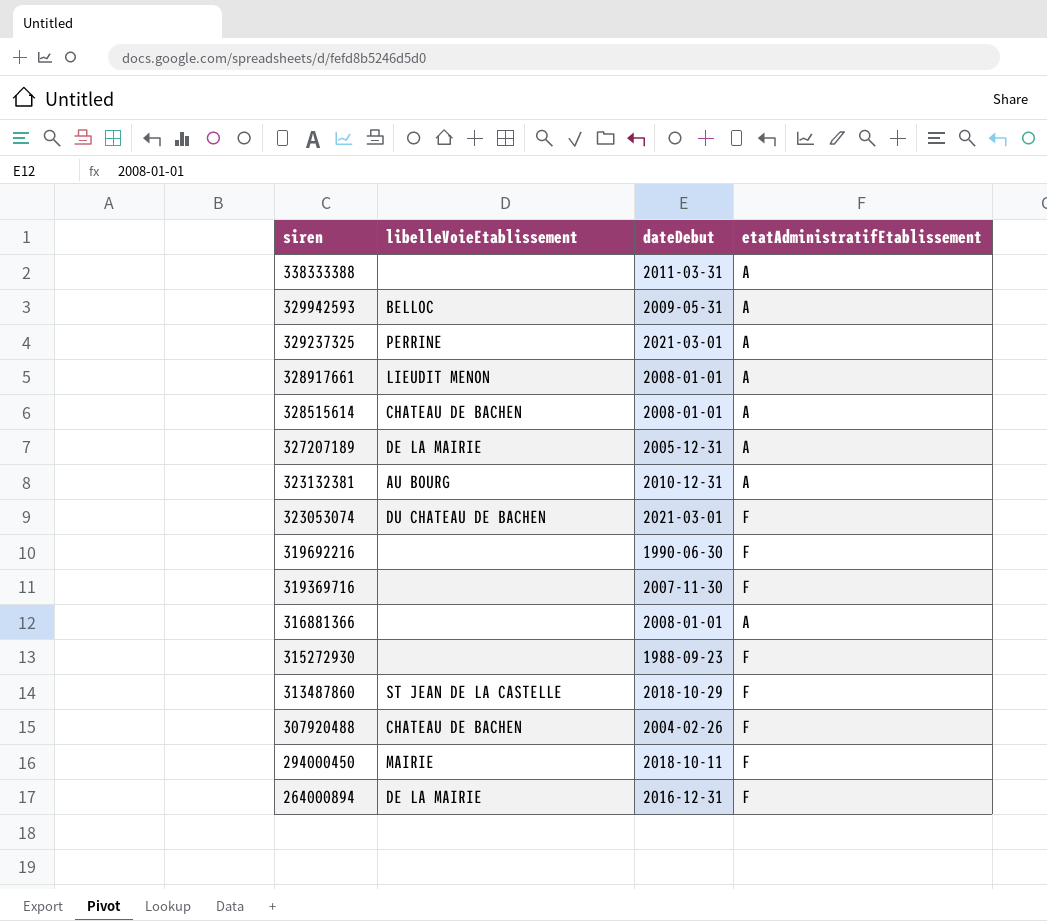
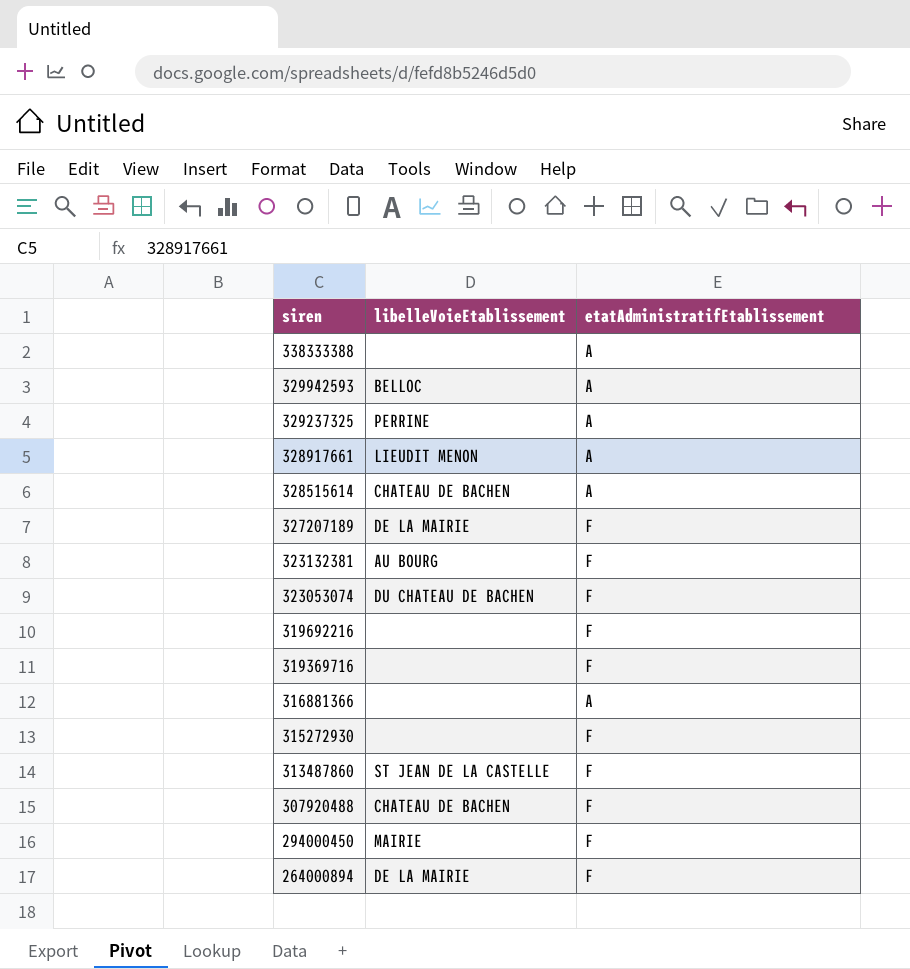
column dateDebut | position: 3 -> none
327207189 | etatAdministratifEtablissement: A -> F
323132381 | etatAdministratifEtablissement: A -> F

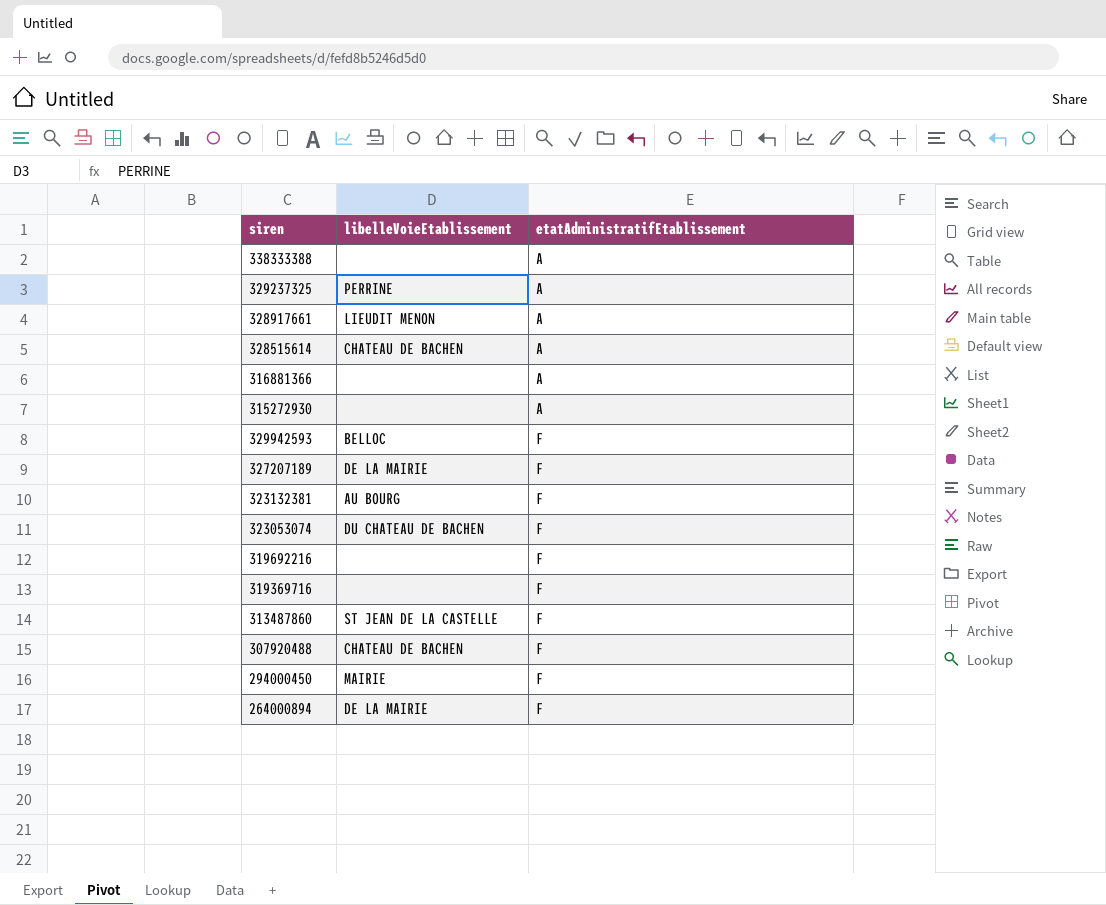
row order: siren descending -> etatAdministratifEtablissement ascending
315272930 | etatAdministratifEtablissement: F -> A
329942593 | etatAdministratifEtablissement: A -> F

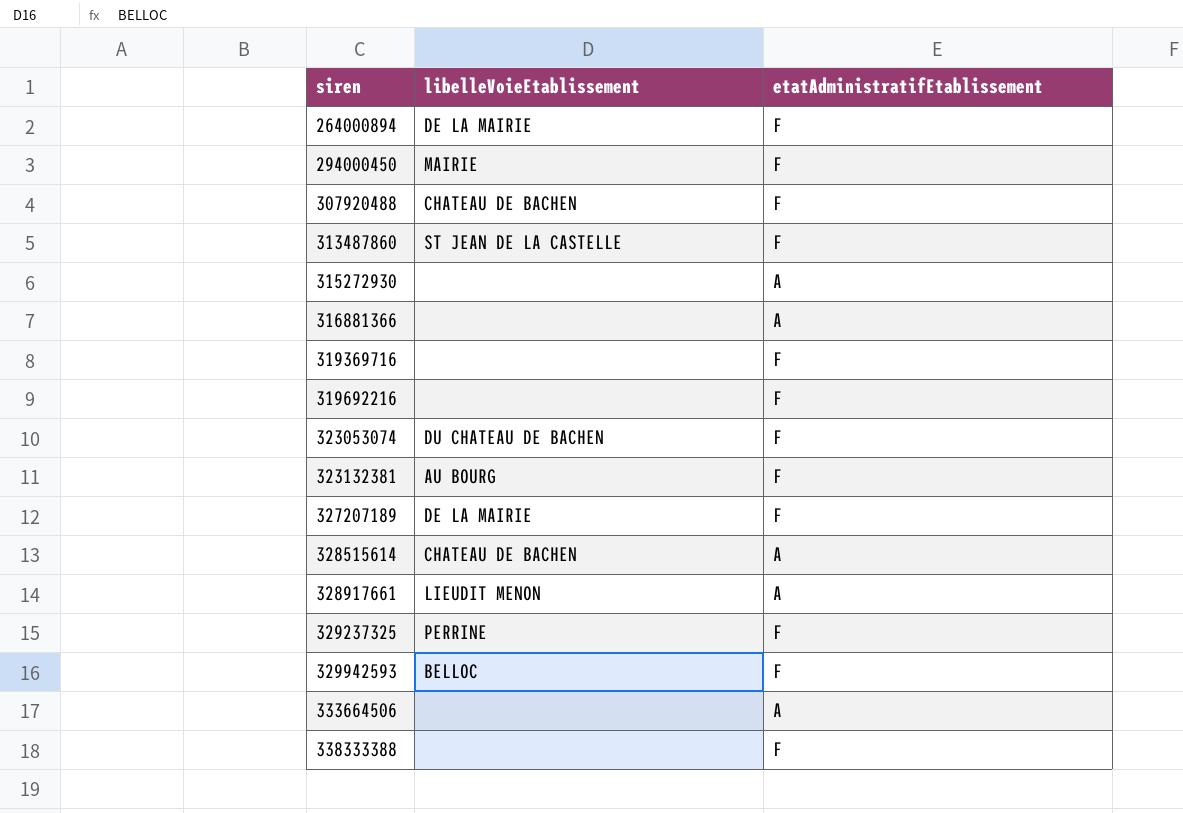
row order: etatAdministratifEtablissement ascending -> siren ascending
329237325 | etatAdministratifEtablissement: A -> F
row 333664506: none -> none | A
338333388 | etatAdministratifEtablissement: A -> F

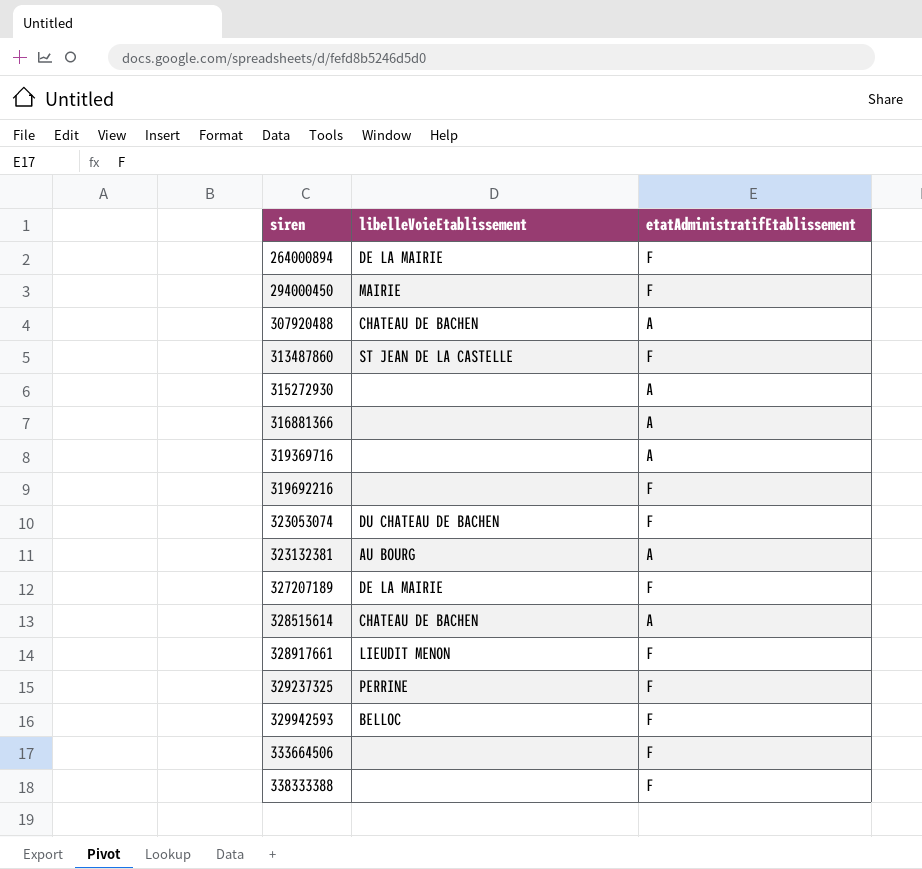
307920488 | etatAdministratifEtablissement: F -> A
319369716 | etatAdministratifEtablissement: F -> A
323132381 | etatAdministratifEtablissement: F -> A
328917661 | etatAdministratifEtablissement: A -> F
333664506 | etatAdministratifEtablissement: A -> F

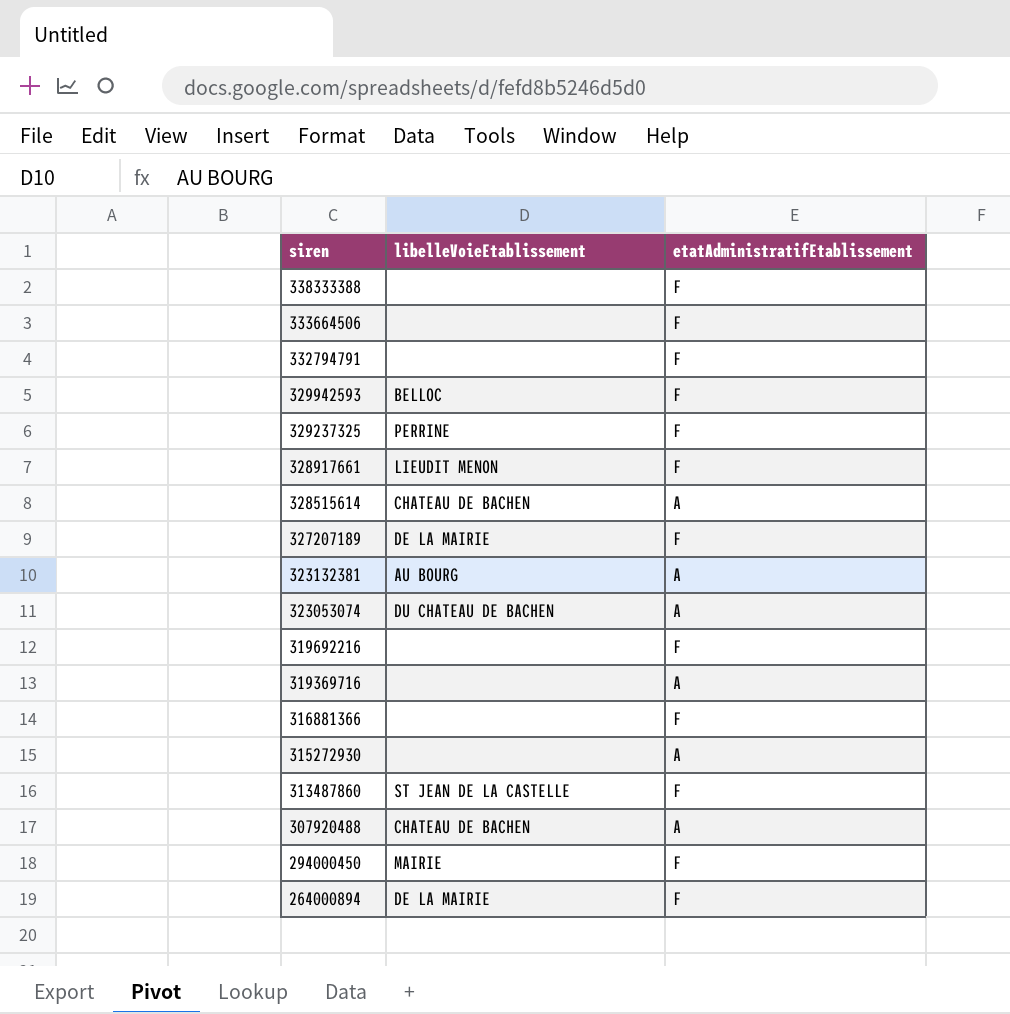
row order: siren ascending -> siren descending
row 332794791: none -> none | F
323053074 | etatAdministratifEtablissement: F -> A
316881366 | etatAdministratifEtablissement: A -> F

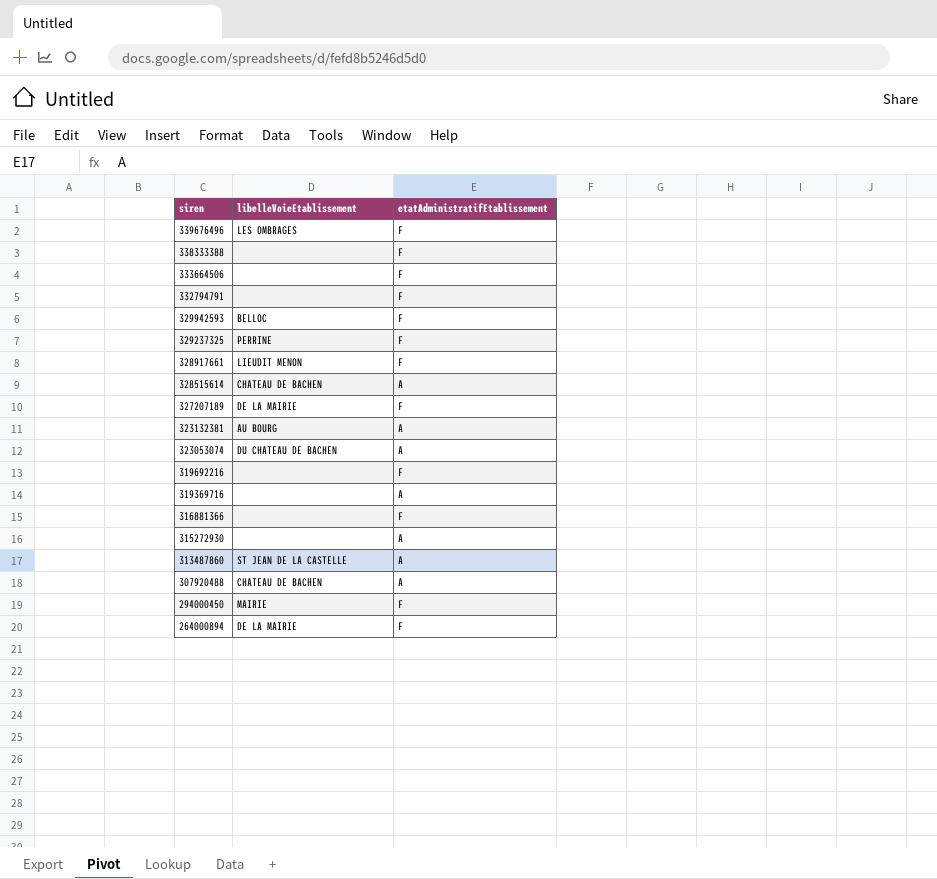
row 339676496: none -> LES OMBRAGES | F
313487860 | etatAdministratifEtablissement: F -> A

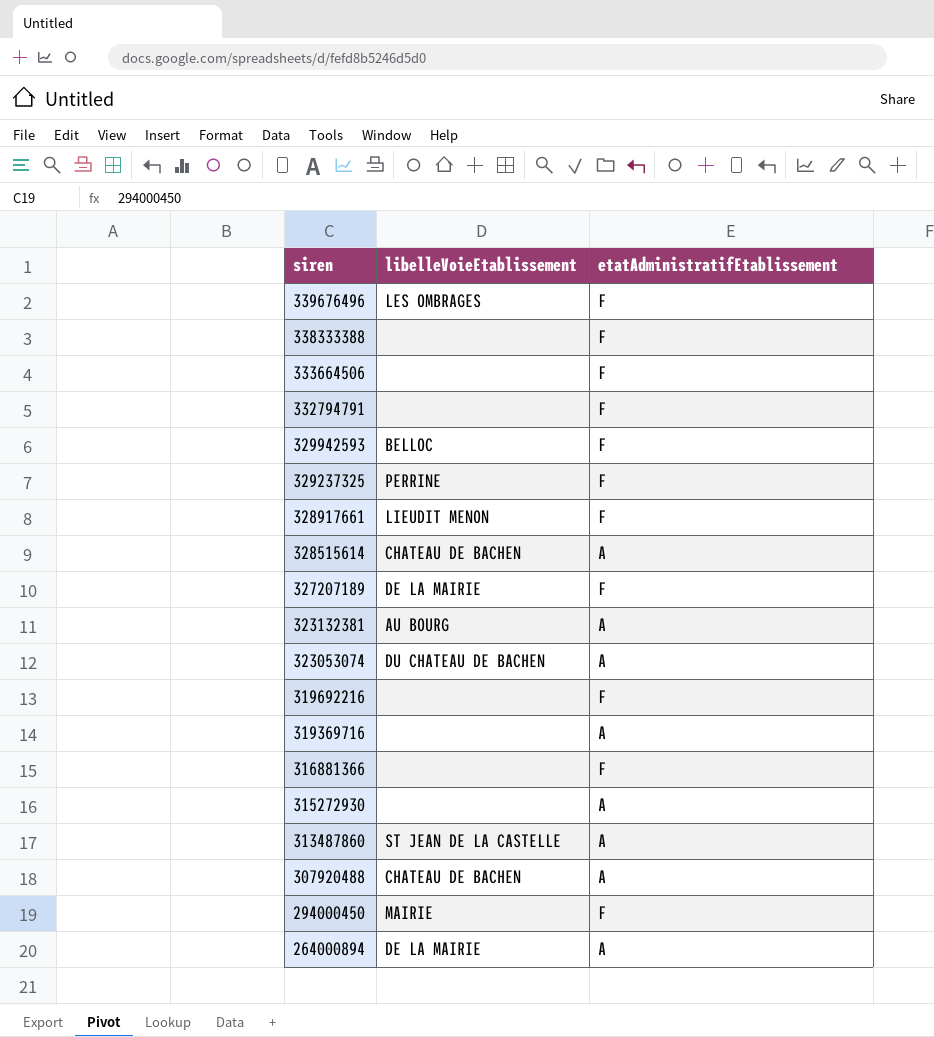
264000894 | etatAdministratifEtablissement: F -> A

